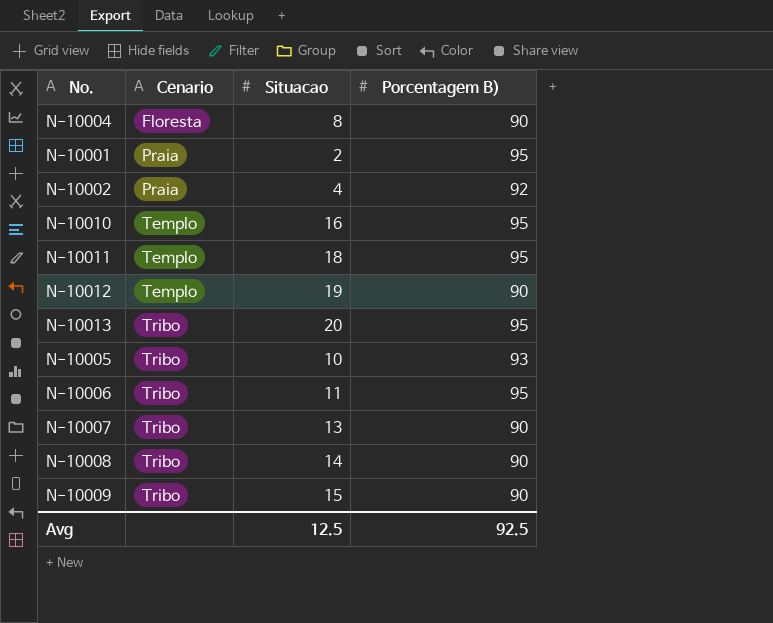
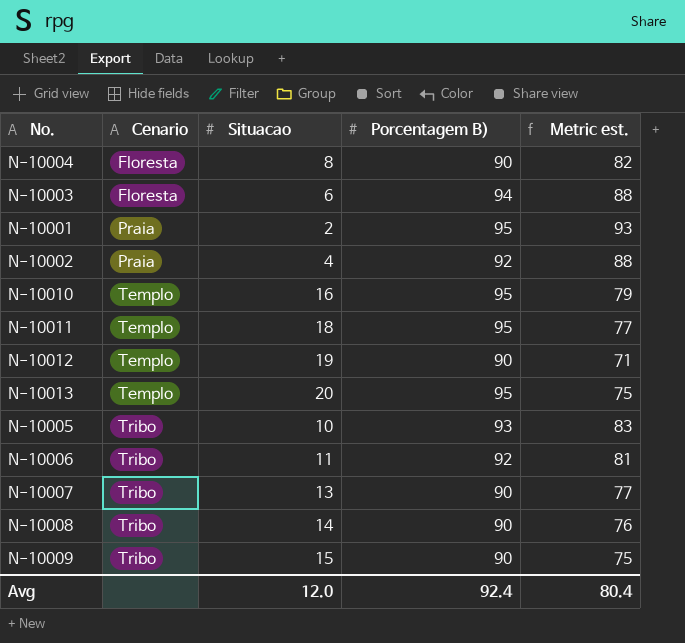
column Metric est. | formula: none -> [Porcentagem B)] - [Situacao]
row N-10003: none -> Floresta | 6 | 94 | 88
N-10013 | Cenario: Tribo -> Templo
N-10006 | Porcentagem B): 95 -> 92
Avg | Situacao: 12.5 -> 12.0
Avg | Porcentagem B): 92.5 -> 92.4

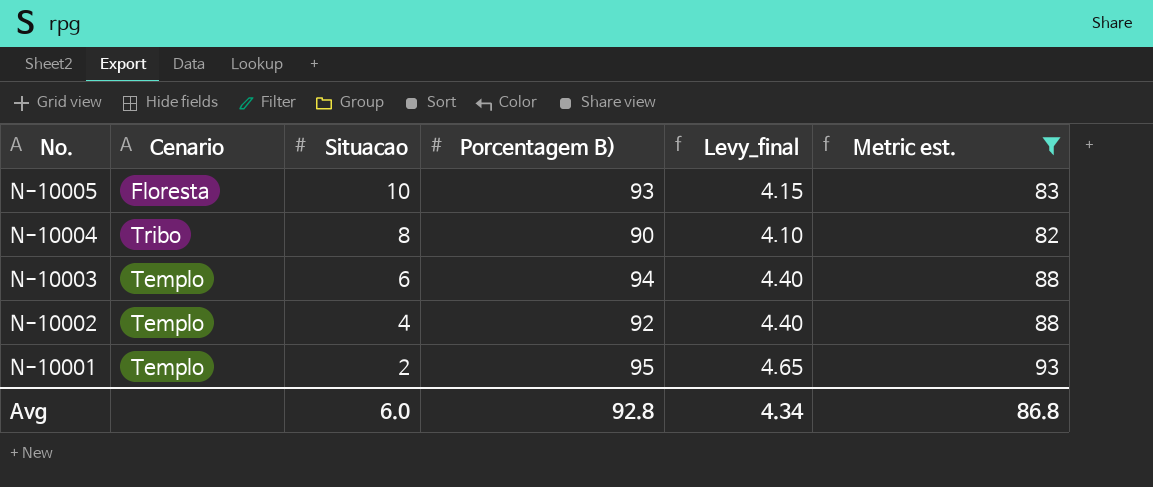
filter: none -> Metric est. >= 82
row order: Cenario ascending -> No. descending
column Levy_final | formula: none -> [Metric est.] * 0.05
N-10005 | Cenario: Tribo -> Floresta
N-10004 | Cenario: Floresta -> Tribo
N-10003 | Cenario: Floresta -> Templo
N-10002 | Cenario: Praia -> Templo
N-10001 | Cenario: Praia -> Templo
Avg | Situacao: 12.0 -> 6.0
Avg | Porcentagem B): 92.4 -> 92.8
Avg | Metric est.: 80.4 -> 86.8

